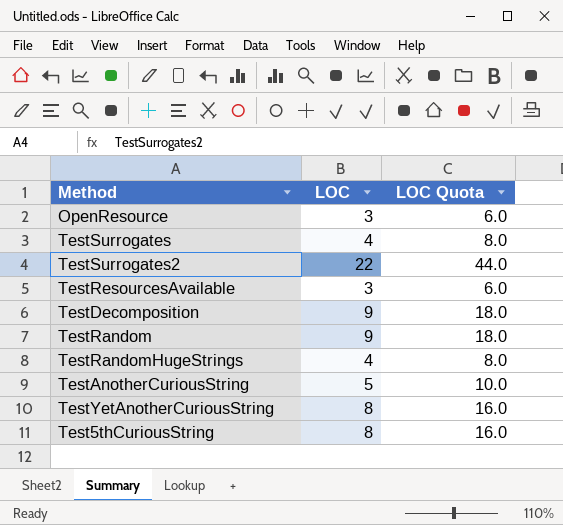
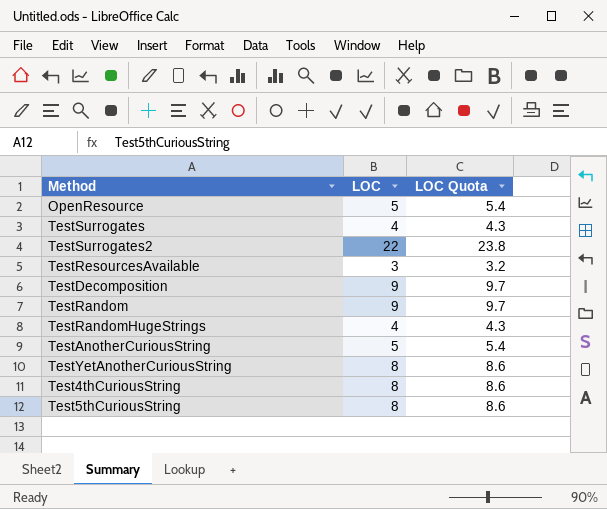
column LOC Quota | formula: [LOC] * 2 -> [LOC] * 1.08
OpenResource | LOC: 3 -> 5
row Test4thCuriousString: none -> 8 | 8.6

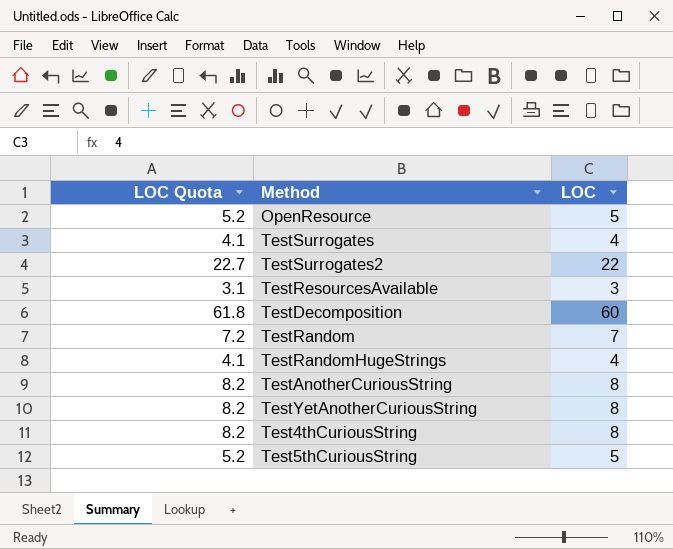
column LOC Quota | formula: [LOC] * 1.08 -> [LOC] * 1.03
column LOC Quota | position: 3 -> 1
TestDecomposition | LOC: 9 -> 60
TestRandom | LOC: 9 -> 7
TestAnotherCuriousString | LOC: 5 -> 8
Test5thCuriousString | LOC: 8 -> 5

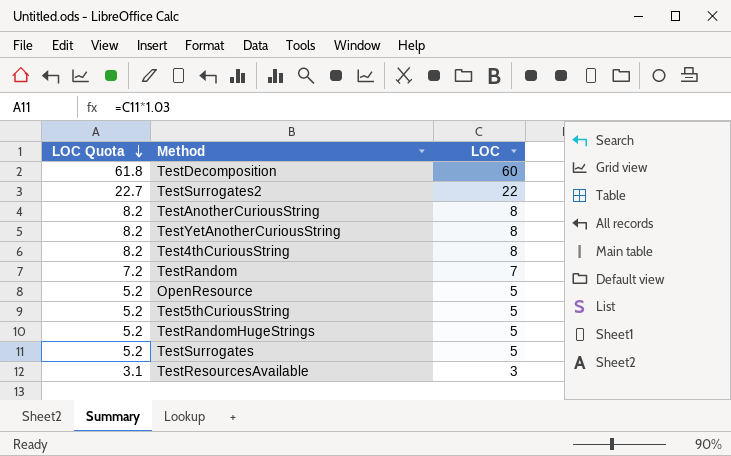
row order: none -> LOC Quota descending
TestRandomHugeStrings | LOC Quota: 4.1 -> 5.2
TestRandomHugeStrings | LOC: 4 -> 5
TestSurrogates | LOC Quota: 4.1 -> 5.2
TestSurrogates | LOC: 4 -> 5

